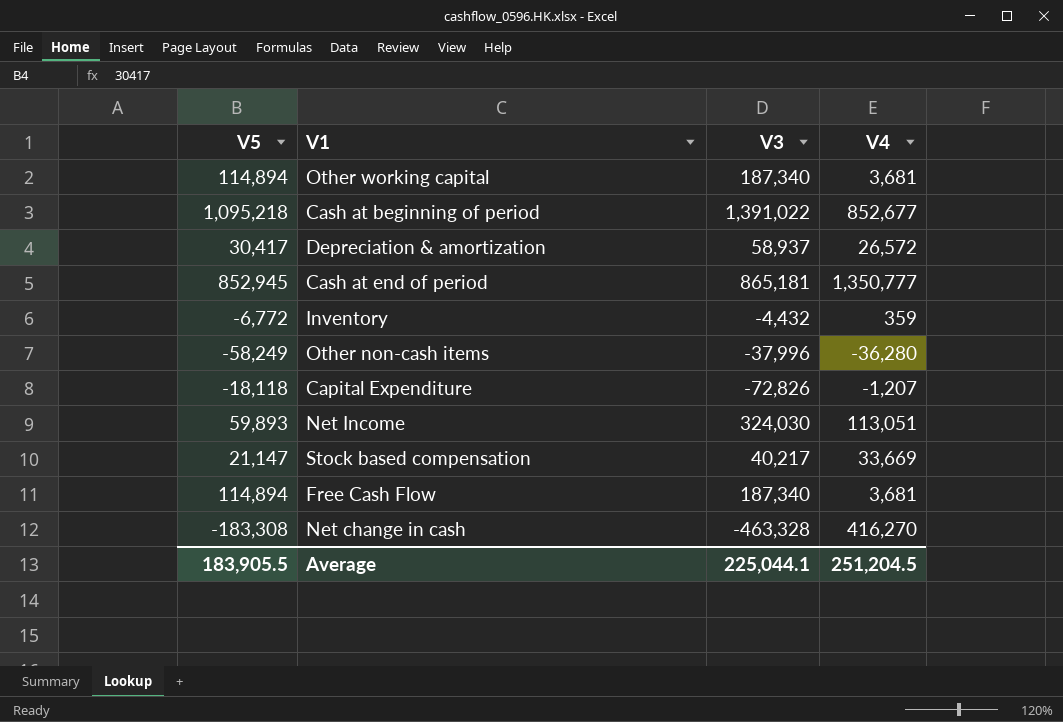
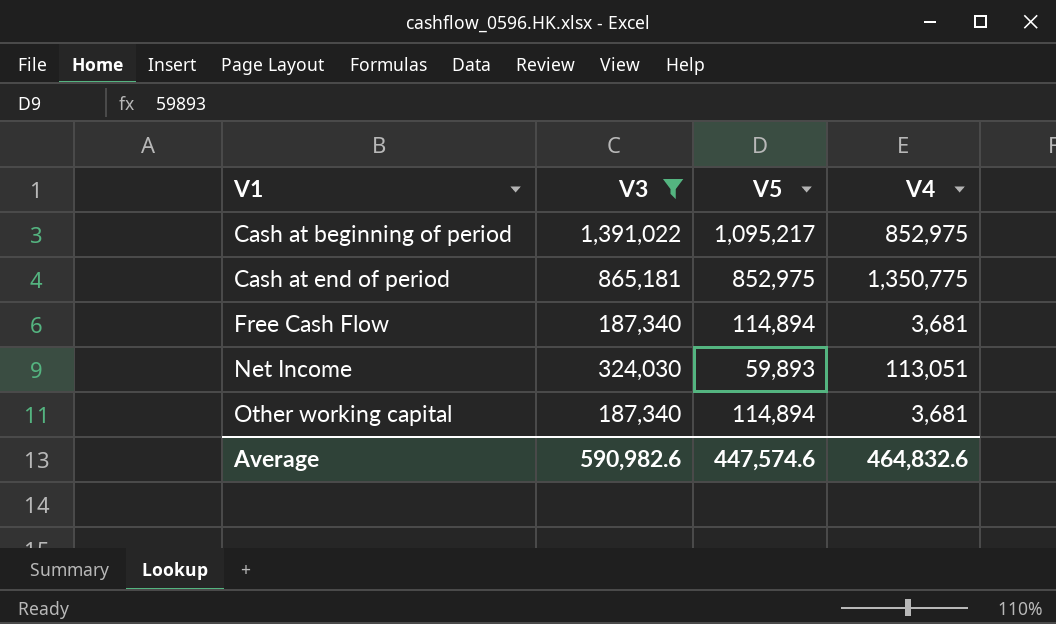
filter: none -> V3 >= 187,340
row order: none -> V1 ascending
column V5 | position: 1 -> 3
Cash at beginning of period | V5: 1,095,218 -> 1,095,217
Cash at beginning of period | V4: 852,677 -> 852,975
Cash at end of period | V5: 852,945 -> 852,975
Cash at end of period | V4: 1,350,777 -> 1,350,775
Average | V3: 225,044.1 -> 590,982.6
Average | V5: 183,905.5 -> 447,574.6
Average | V4: 251,204.5 -> 464,832.6

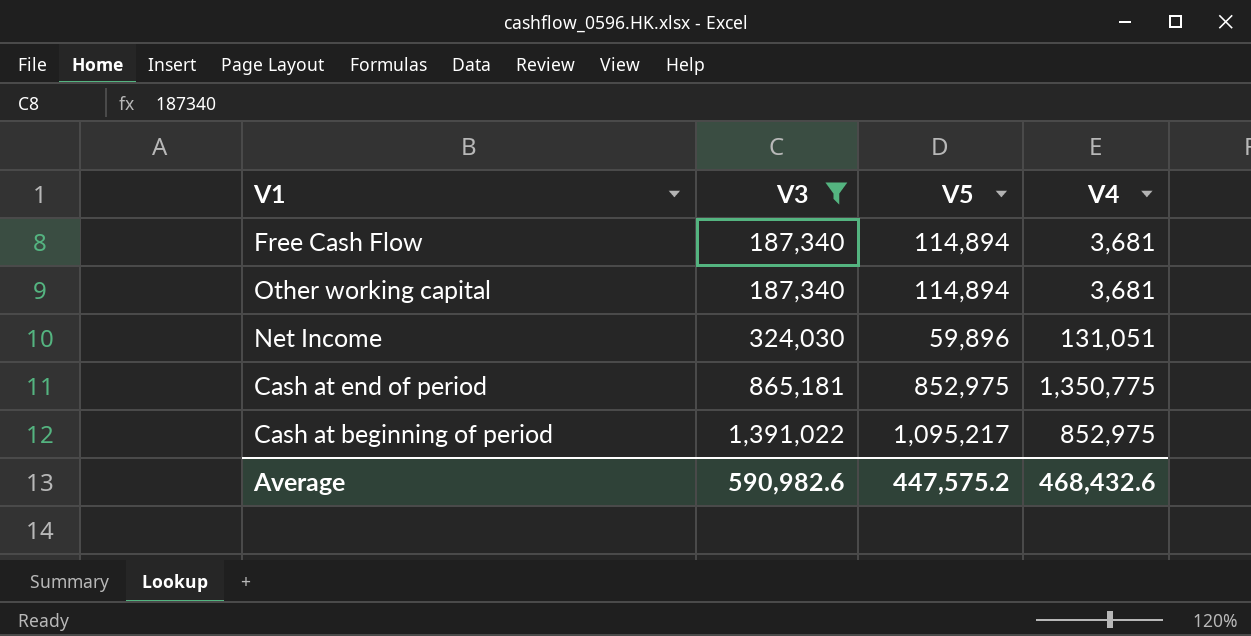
row order: V1 ascending -> V3 ascending
Net Income | V5: 59,893 -> 59,896
Net Income | V4: 113,051 -> 131,051
Average | V5: 447,574.6 -> 447,575.2
Average | V4: 464,832.6 -> 468,432.6

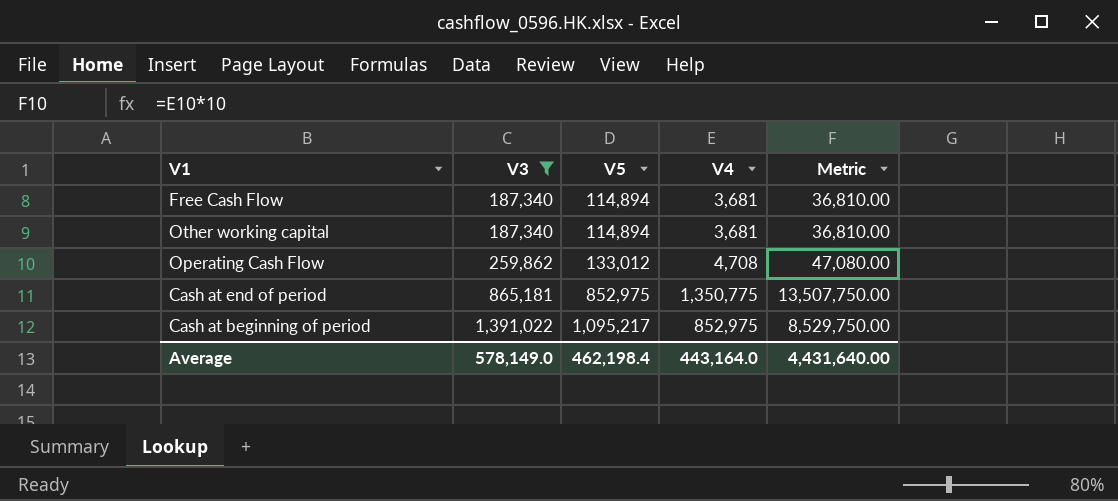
column Metric | formula: none -> [V4] * 10
row Net Income: 324,030 | 59,896 | 131,051 -> none
row Operating Cash Flow: none -> 259,862 | 133,012 | 4,708 | 47,080.00
Average | V3: 590,982.6 -> 578,149.0
Average | V5: 447,575.2 -> 462,198.4
Average | V4: 468,432.6 -> 443,164.0

